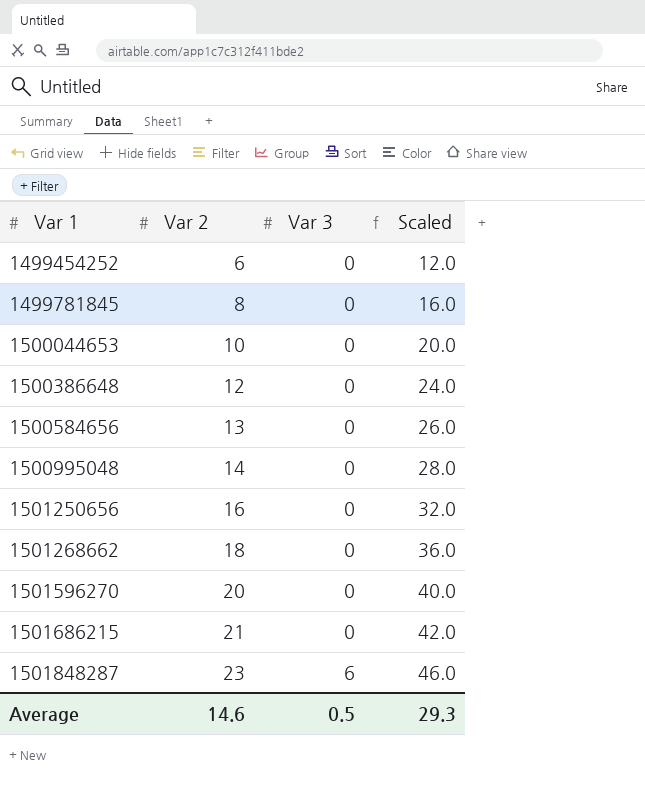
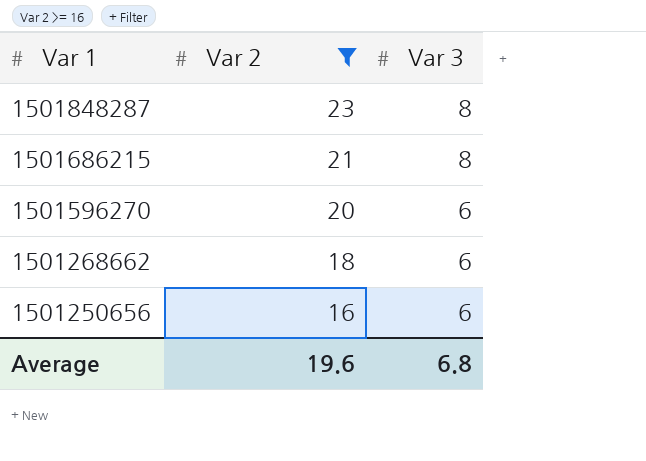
filter: none -> Var 2 >= 16
row order: Var 1 ascending -> Var 1 descending
column Scaled | formula: [Var 2] * 2 -> none
1501848287 | Var 3: 6 -> 8
1501686215 | Var 3: 0 -> 8
1501596270 | Var 3: 0 -> 6
1501268662 | Var 3: 0 -> 6
1501250656 | Var 3: 0 -> 6
Average | Var 2: 14.6 -> 19.6
Average | Var 3: 0.5 -> 6.8

